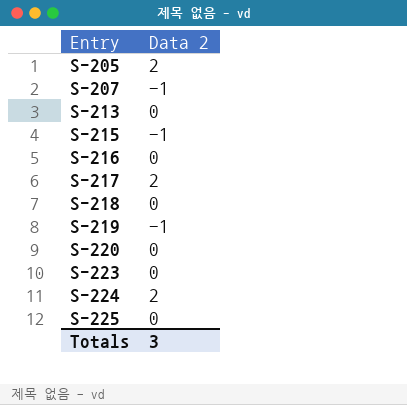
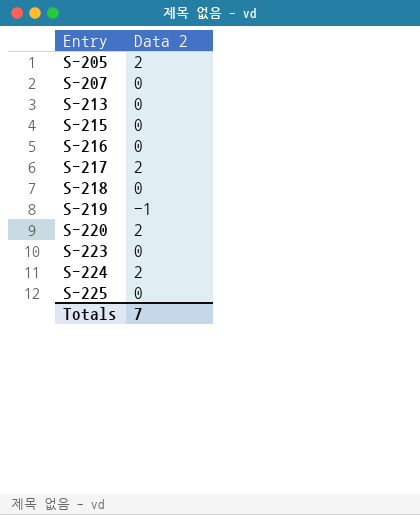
S-207 | Data 2: -1 -> 0
S-215 | Data 2: -1 -> 0
S-220 | Data 2: 0 -> 2
Totals | Data 2: 3 -> 7

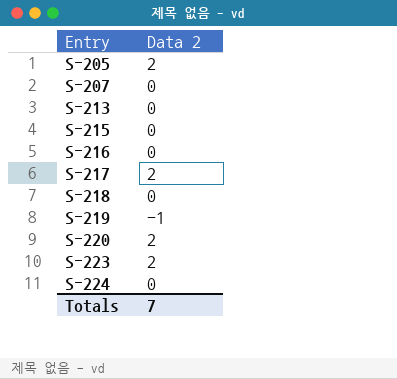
row S-225: 0 -> none
S-223 | Data 2: 0 -> 2
S-224 | Data 2: 2 -> 0

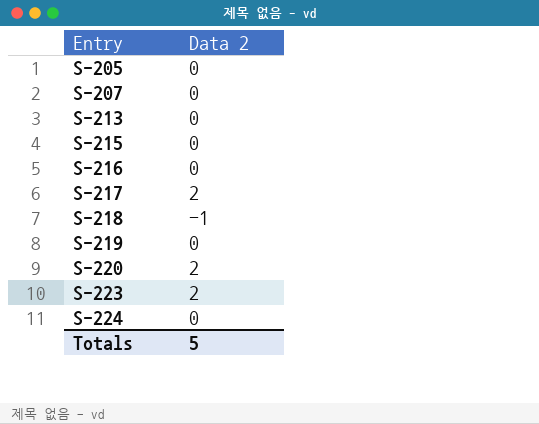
S-205 | Data 2: 2 -> 0
S-218 | Data 2: 0 -> -1
S-219 | Data 2: -1 -> 0
Totals | Data 2: 7 -> 5

